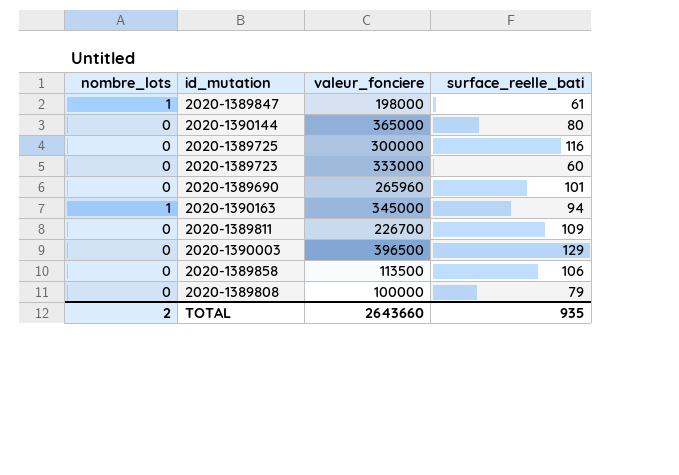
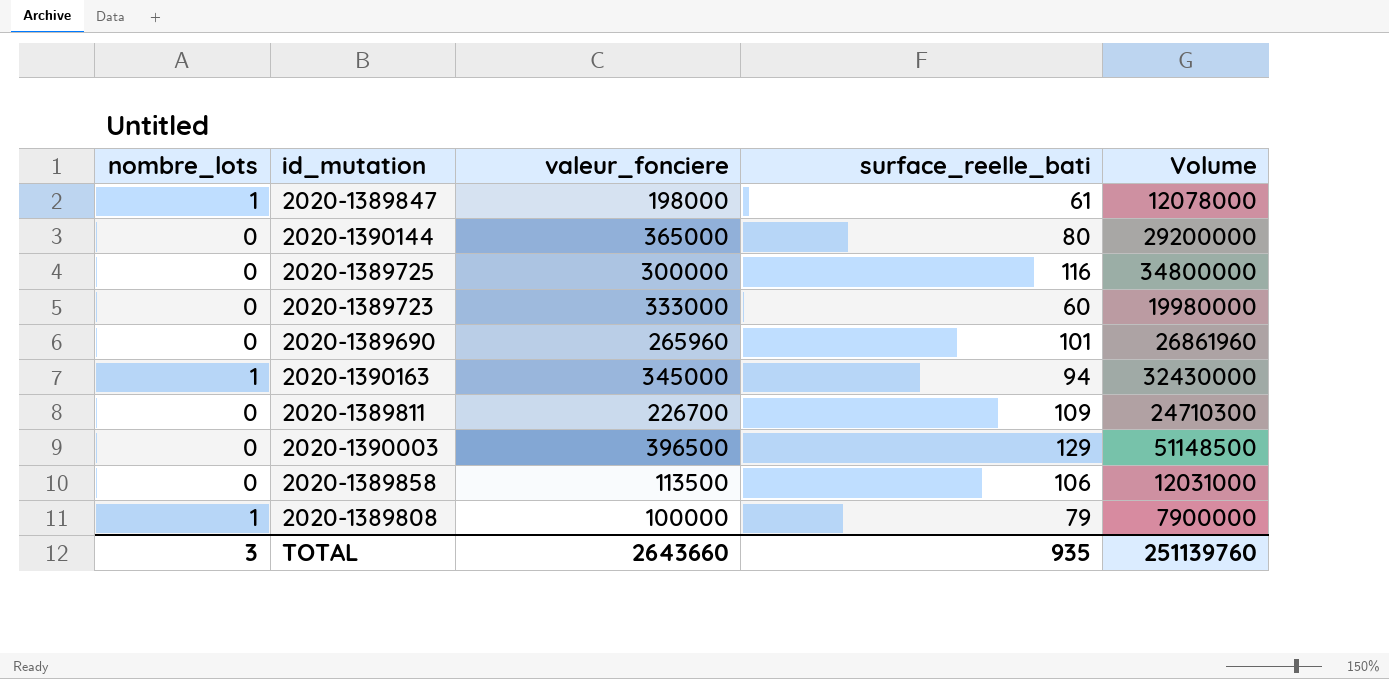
column Volume | formula: none -> [valeur_fonciere] * [surface_reelle_bati]
2020-1389808 | nombre_lots: 0 -> 1
TOTAL | nombre_lots: 2 -> 3

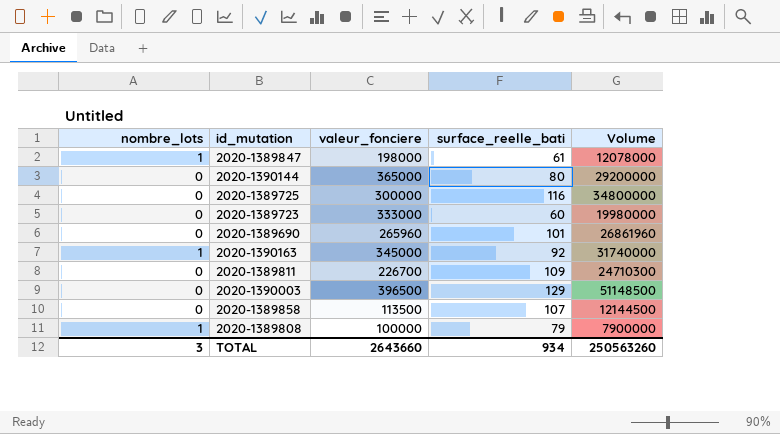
2020-1390163 | surface_reelle_bati: 94 -> 92
2020-1390163 | Volume: 32430000 -> 31740000
2020-1389858 | surface_reelle_bati: 106 -> 107
2020-1389858 | Volume: 12031000 -> 12144500
TOTAL | surface_reelle_bati: 935 -> 934
TOTAL | Volume: 251139760 -> 250563260

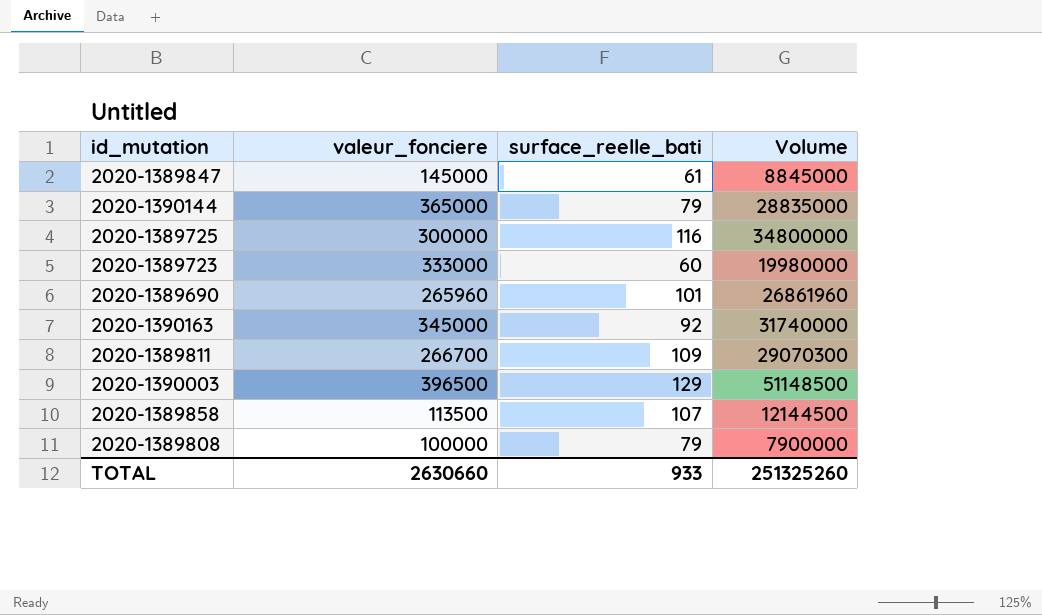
column nombre_lots | position: 1 -> none
2020-1389847 | valeur_fonciere: 198000 -> 145000
2020-1389847 | Volume: 12078000 -> 8845000
2020-1390144 | surface_reelle_bati: 80 -> 79
2020-1390144 | Volume: 29200000 -> 28835000
2020-1389811 | valeur_fonciere: 226700 -> 266700
2020-1389811 | Volume: 24710300 -> 29070300
TOTAL | valeur_fonciere: 2643660 -> 2630660
TOTAL | surface_reelle_bati: 934 -> 933
TOTAL | Volume: 250563260 -> 251325260

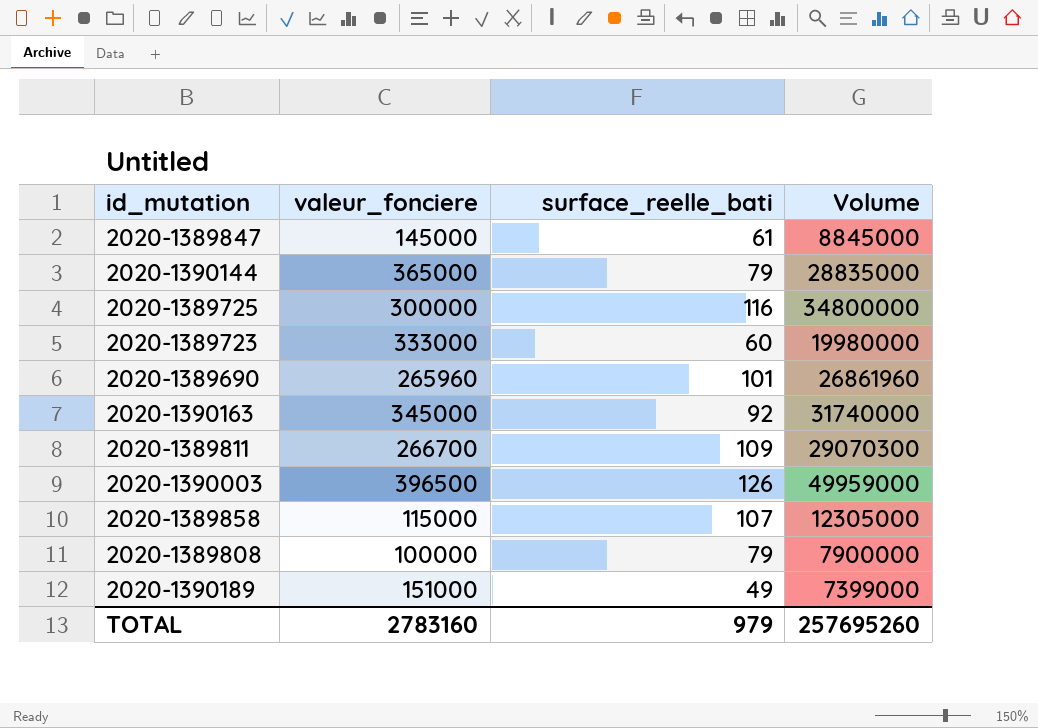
2020-1390003 | surface_reelle_bati: 129 -> 126
2020-1390003 | Volume: 51148500 -> 49959000
2020-1389858 | valeur_fonciere: 113500 -> 115000
2020-1389858 | Volume: 12144500 -> 12305000
row 2020-1390189: none -> 151000 | 49 | 7399000
TOTAL | valeur_fonciere: 2630660 -> 2783160
TOTAL | surface_reelle_bati: 933 -> 979
TOTAL | Volume: 251325260 -> 257695260

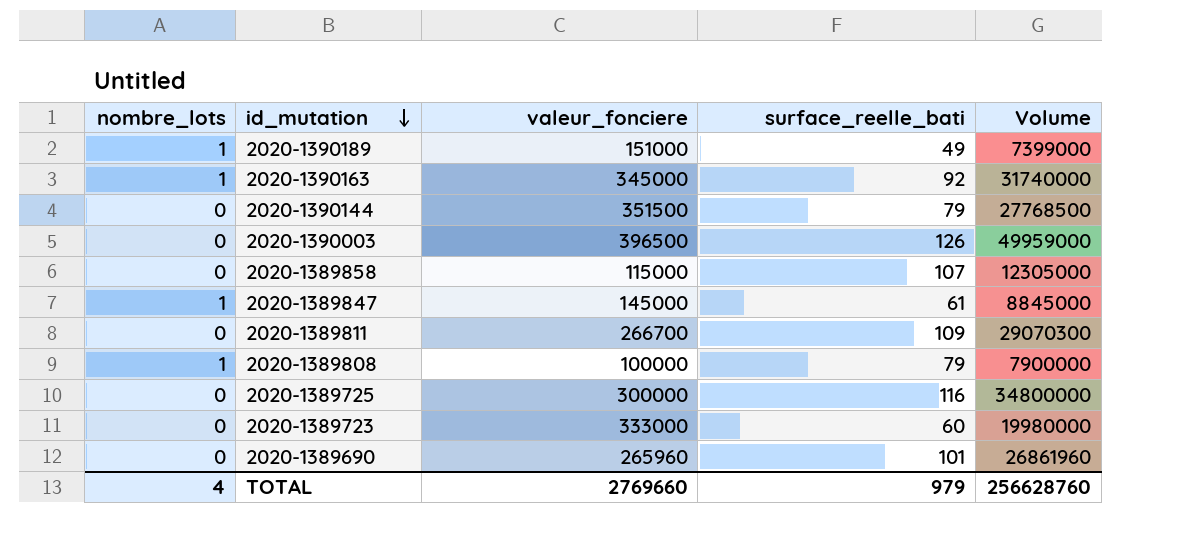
row order: none -> id_mutation descending
column nombre_lots | position: none -> 1
2020-1390144 | valeur_fonciere: 365000 -> 351500
2020-1390144 | Volume: 28835000 -> 27768500
TOTAL | valeur_fonciere: 2783160 -> 2769660
TOTAL | Volume: 257695260 -> 256628760

